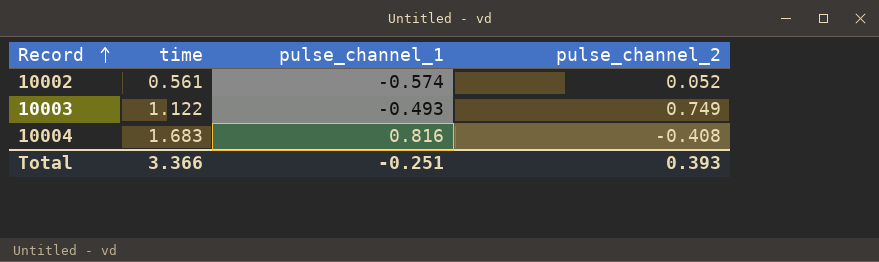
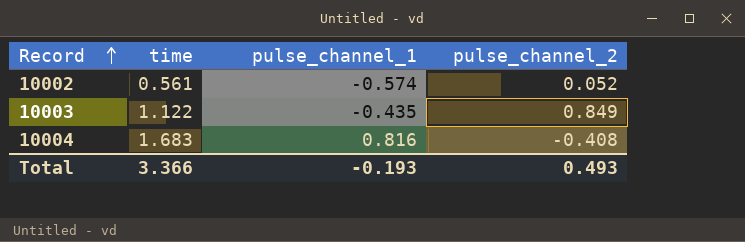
10003 | pulse_channel_1: -0.493 -> -0.435
10003 | pulse_channel_2: 0.749 -> 0.849
Total | pulse_channel_1: -0.251 -> -0.193
Total | pulse_channel_2: 0.393 -> 0.493

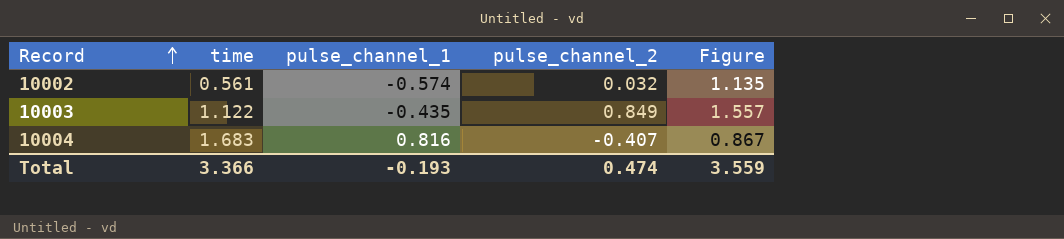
column Figure | formula: none -> [time] - [pulse_channel_1]
10002 | pulse_channel_2: 0.052 -> 0.032
10004 | pulse_channel_2: -0.408 -> -0.407
Total | pulse_channel_2: 0.493 -> 0.474

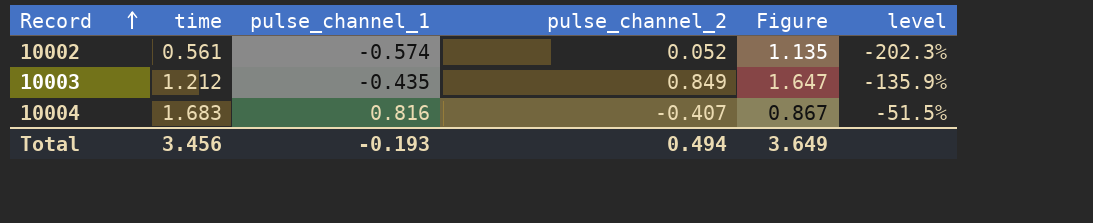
column level | formula: none -> ([pulse_channel_1] - [time]) / [time]
10002 | pulse_channel_2: 0.032 -> 0.052
10003 | time: 1.122 -> 1.212
10003 | Figure: 1.557 -> 1.647
Total | time: 3.366 -> 3.456
Total | pulse_channel_2: 0.474 -> 0.494
Total | Figure: 3.559 -> 3.649

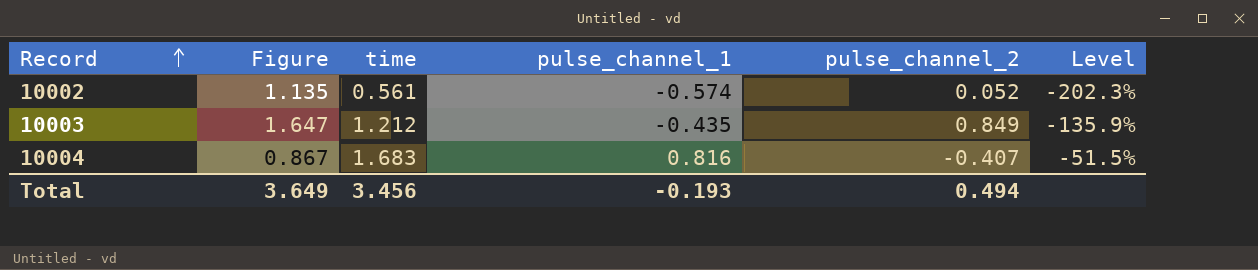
column Figure | position: 5 -> 2
column name: level -> Level

